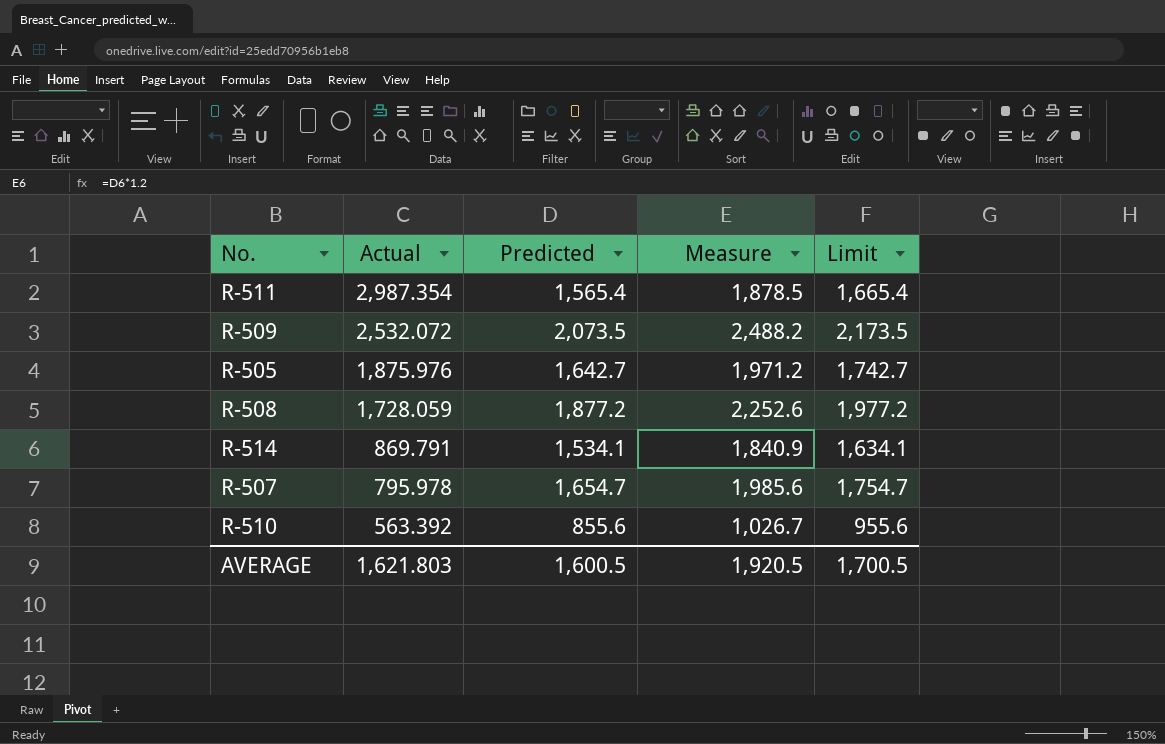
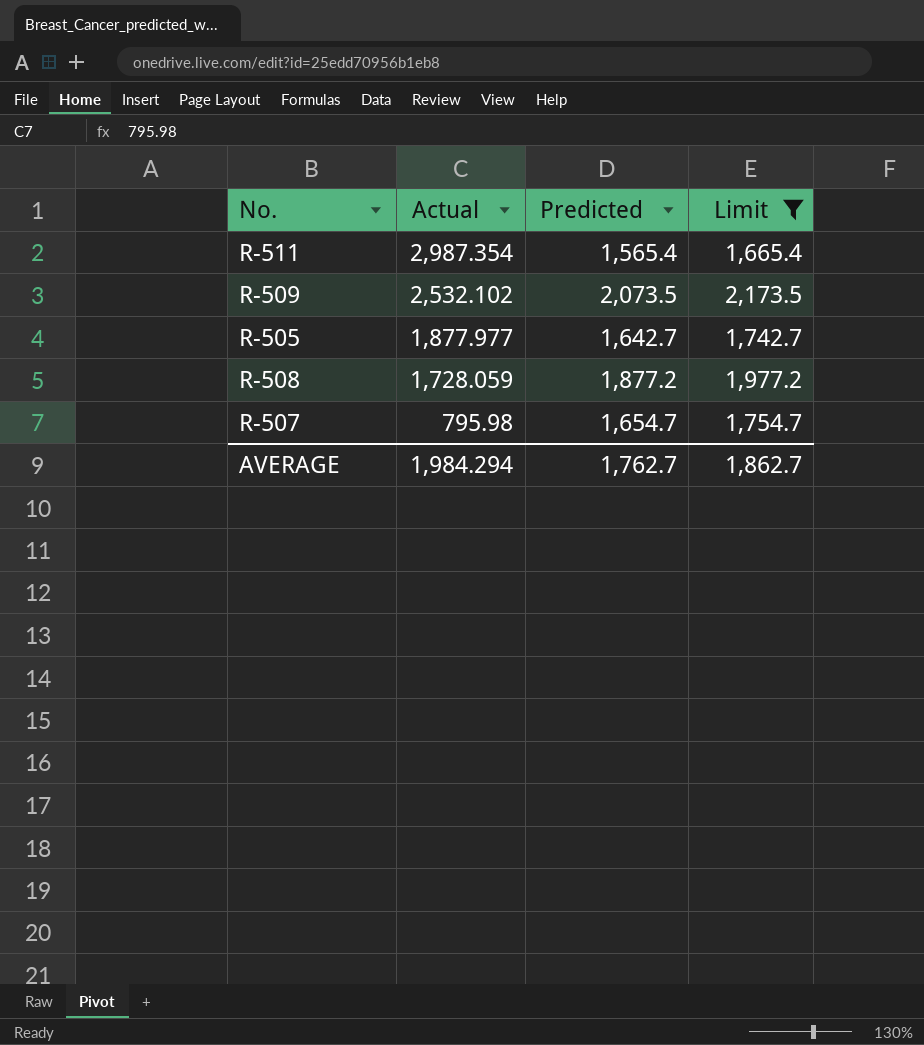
filter: none -> Limit >= 1,665.4
column Measure | formula: [Predicted] * 1.2 -> none
R-509 | Actual: 2,532.072 -> 2,532.102
R-505 | Actual: 1,875.976 -> 1,877.977
R-507 | Actual: 795.978 -> 795.98
AVERAGE | Actual: 1,621.803 -> 1,984.294
AVERAGE | Predicted: 1,600.5 -> 1,762.7
AVERAGE | Limit: 1,700.5 -> 1,862.7

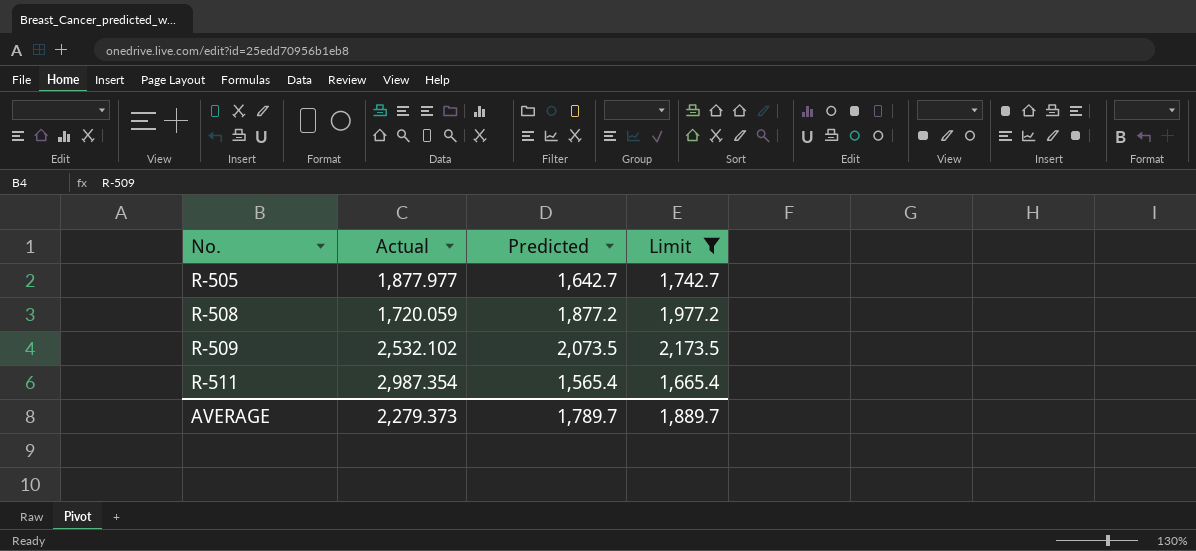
row order: Actual descending -> No. ascending
row R-507: 795.98 | 1,654.7 | 1,754.7 -> none
R-508 | Actual: 1,728.059 -> 1,720.059
AVERAGE | Actual: 1,984.294 -> 2,279.373
AVERAGE | Predicted: 1,762.7 -> 1,789.7
AVERAGE | Limit: 1,862.7 -> 1,889.7

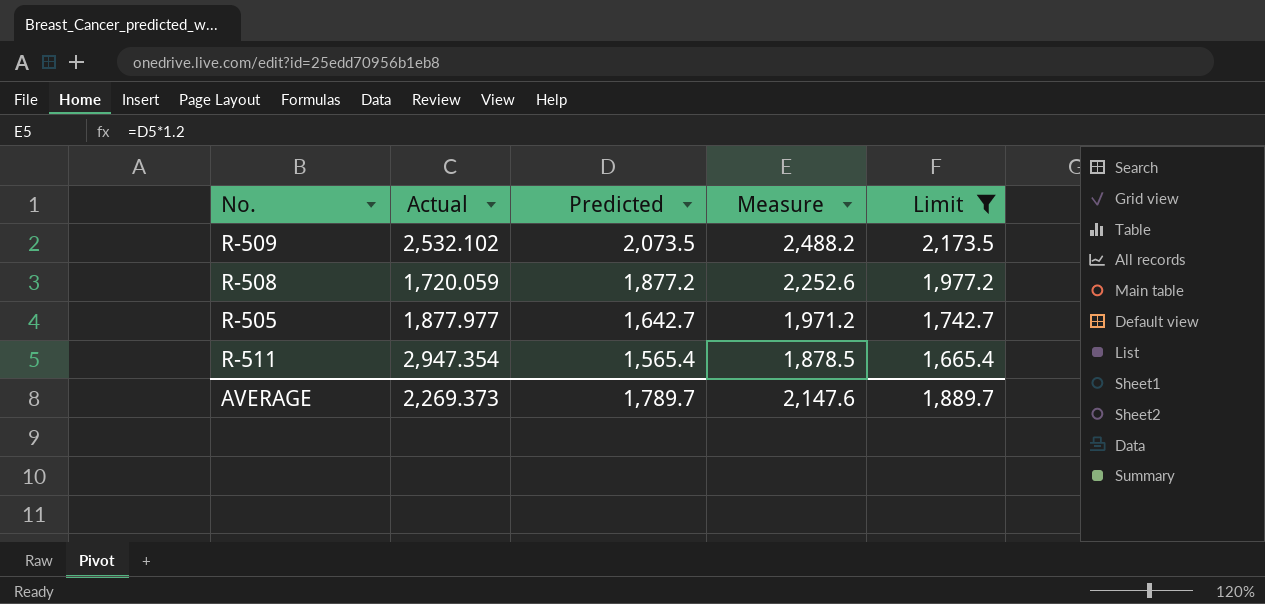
row order: No. ascending -> Predicted descending
column Measure | formula: none -> [Predicted] * 1.2
R-511 | Actual: 2,987.354 -> 2,947.354
AVERAGE | Actual: 2,279.373 -> 2,269.373

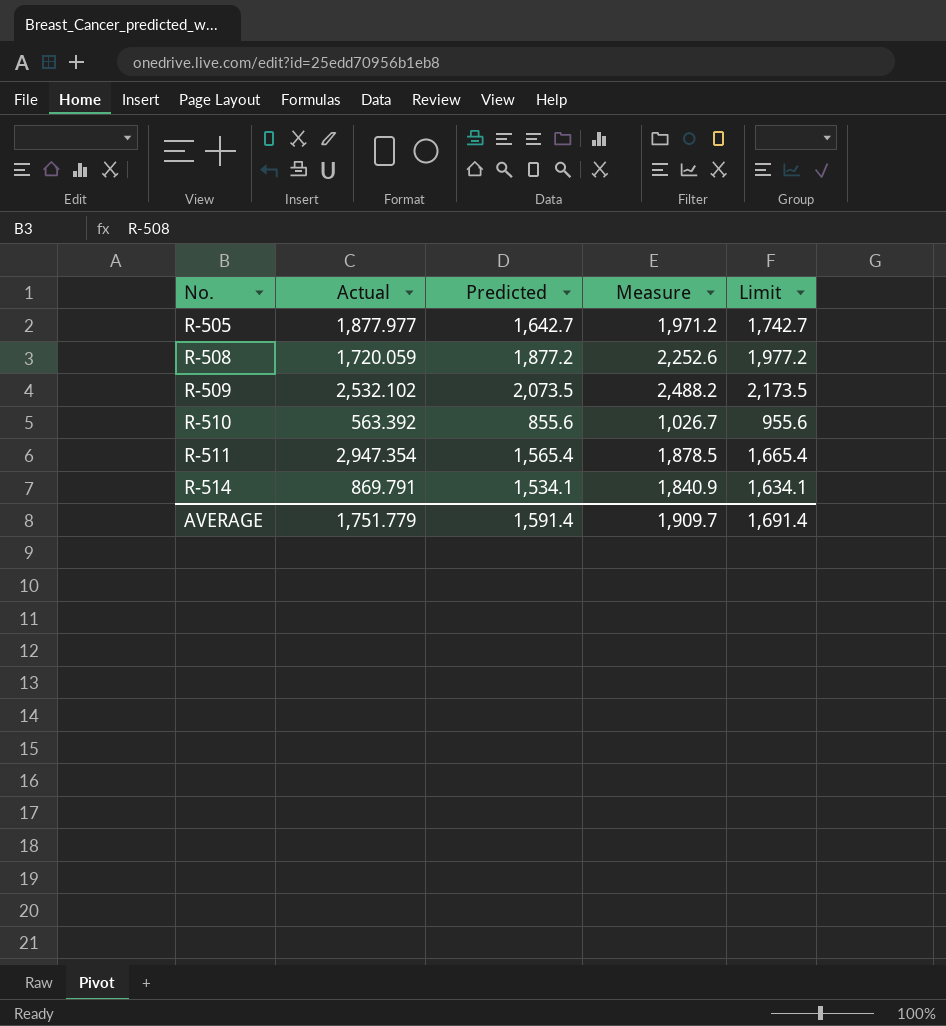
filter: Limit >= 1,665.4 -> none
row order: Predicted descending -> No. ascending
AVERAGE | Actual: 2,269.373 -> 1,751.779
AVERAGE | Predicted: 1,789.7 -> 1,591.4
AVERAGE | Measure: 2,147.6 -> 1,909.7
AVERAGE | Limit: 1,889.7 -> 1,691.4

